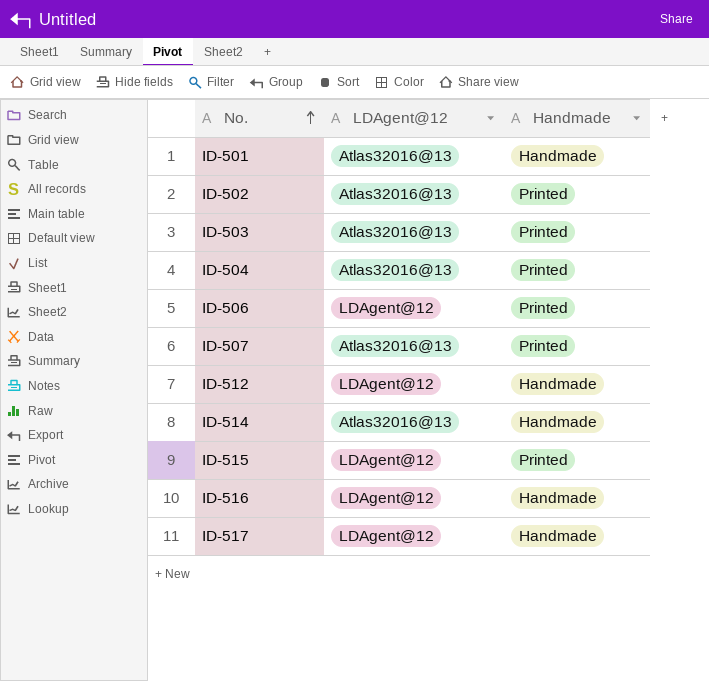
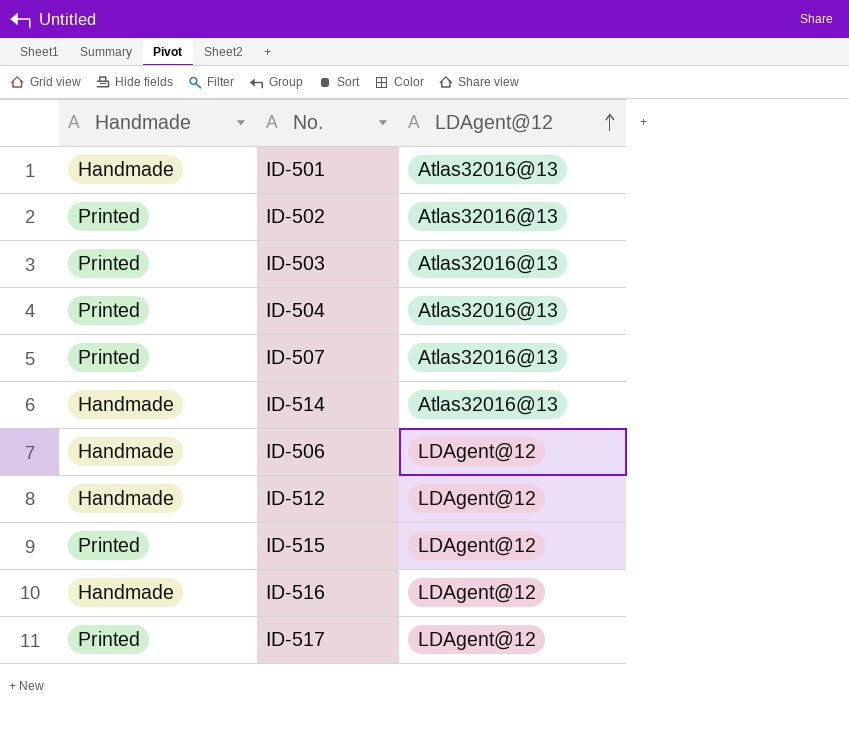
row order: No. ascending -> LDAgent@12 ascending
column Handmade | position: 3 -> 1
ID-506 | Handmade: Printed -> Handmade
ID-517 | Handmade: Handmade -> Printed

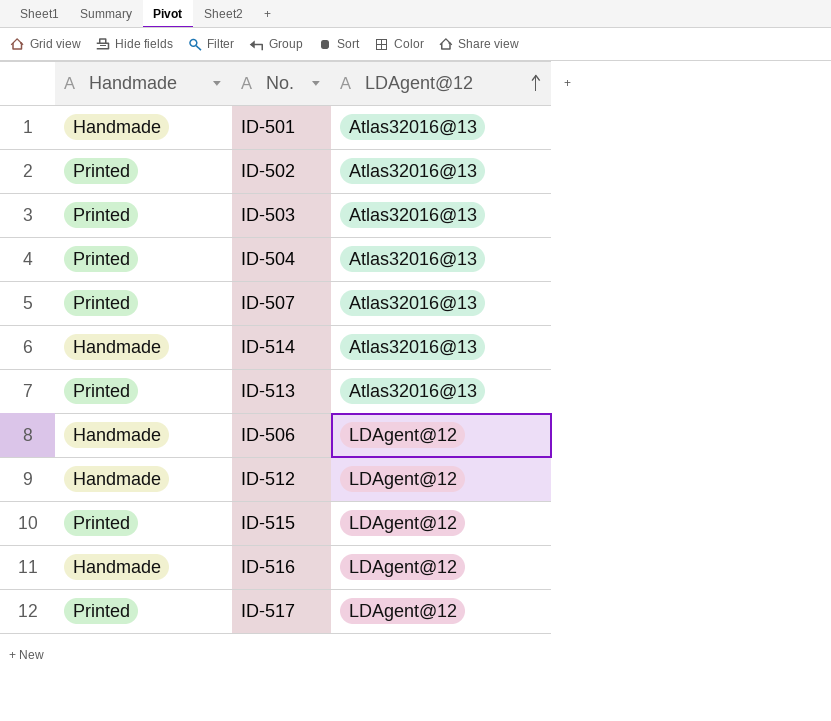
row ID-513: none -> Printed | Atlas32016@13

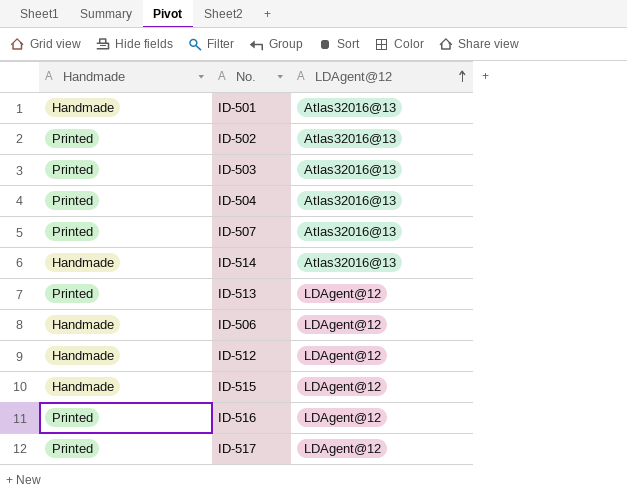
ID-513 | LDAgent@12: Atlas32016@13 -> LDAgent@12
ID-515 | Handmade: Printed -> Handmade
ID-516 | Handmade: Handmade -> Printed

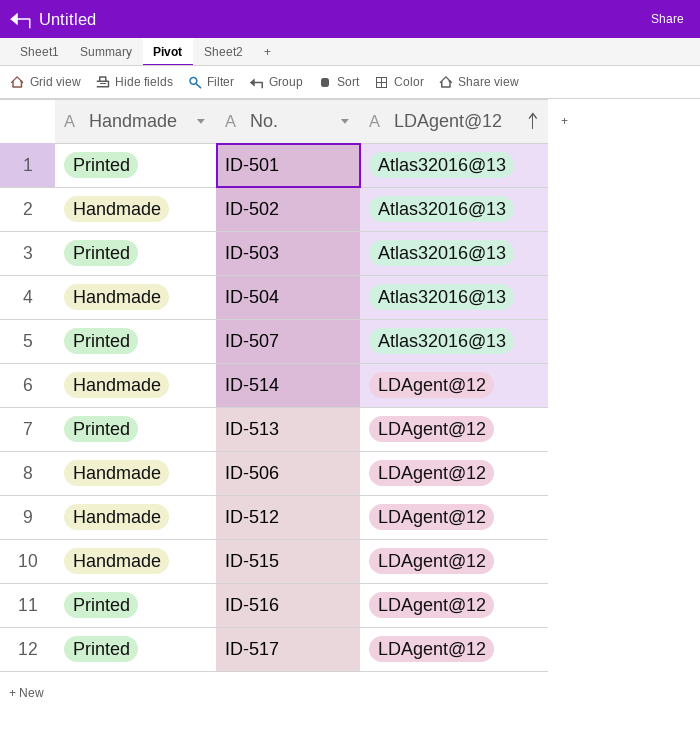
ID-501 | Handmade: Handmade -> Printed
ID-502 | Handmade: Printed -> Handmade
ID-504 | Handmade: Printed -> Handmade
ID-514 | LDAgent@12: Atlas32016@13 -> LDAgent@12

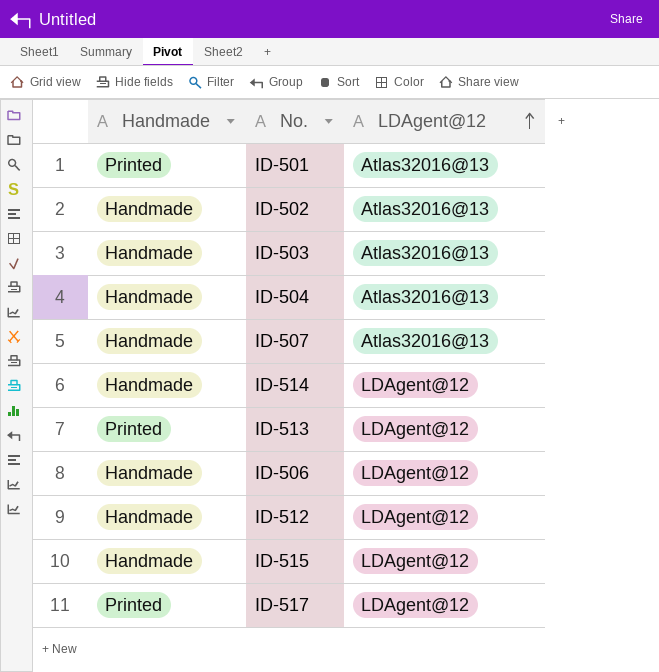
row ID-516: Printed | LDAgent@12 -> none
ID-503 | Handmade: Printed -> Handmade
ID-507 | Handmade: Printed -> Handmade

